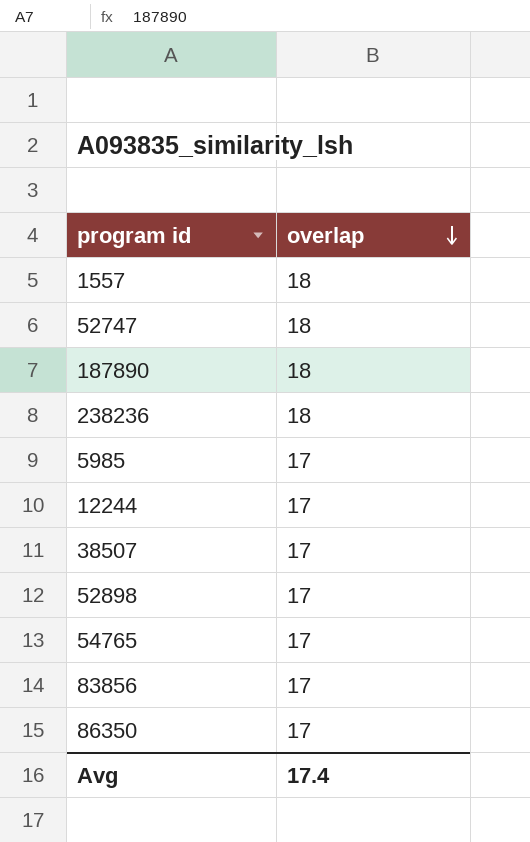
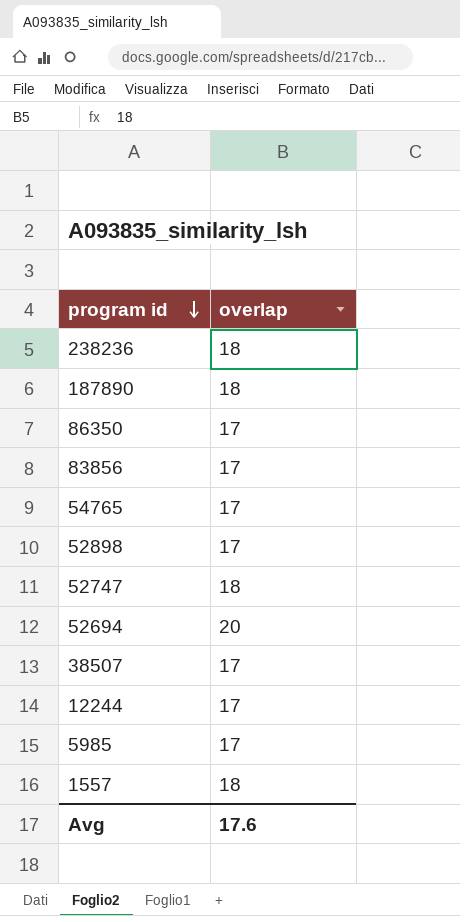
row order: overlap descending -> program id descending
row 52694: none -> 20
Avg | overlap: 17.4 -> 17.6

